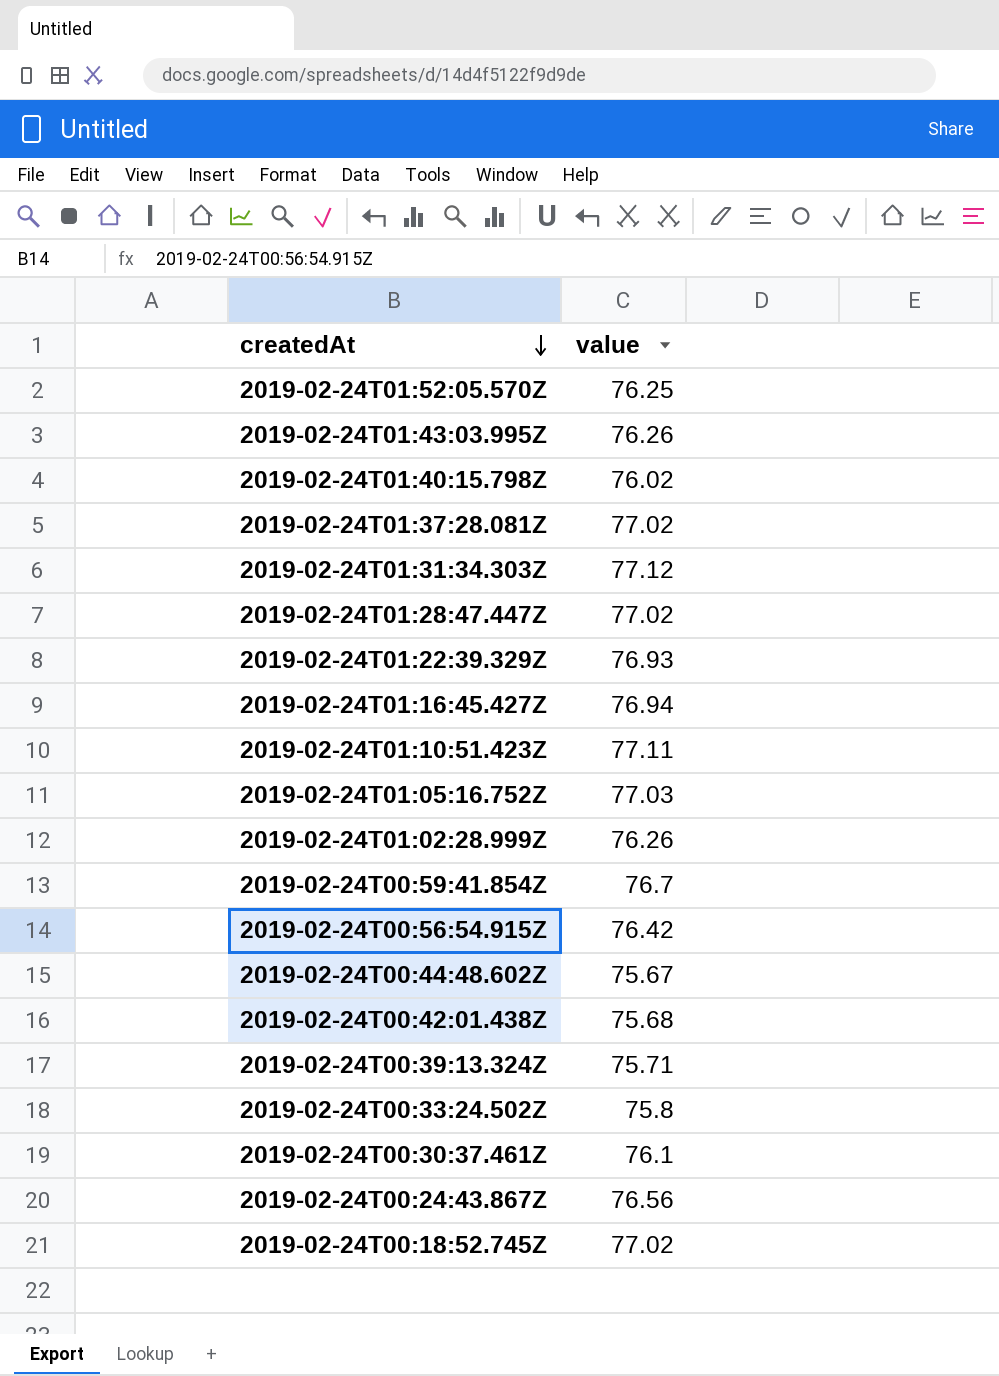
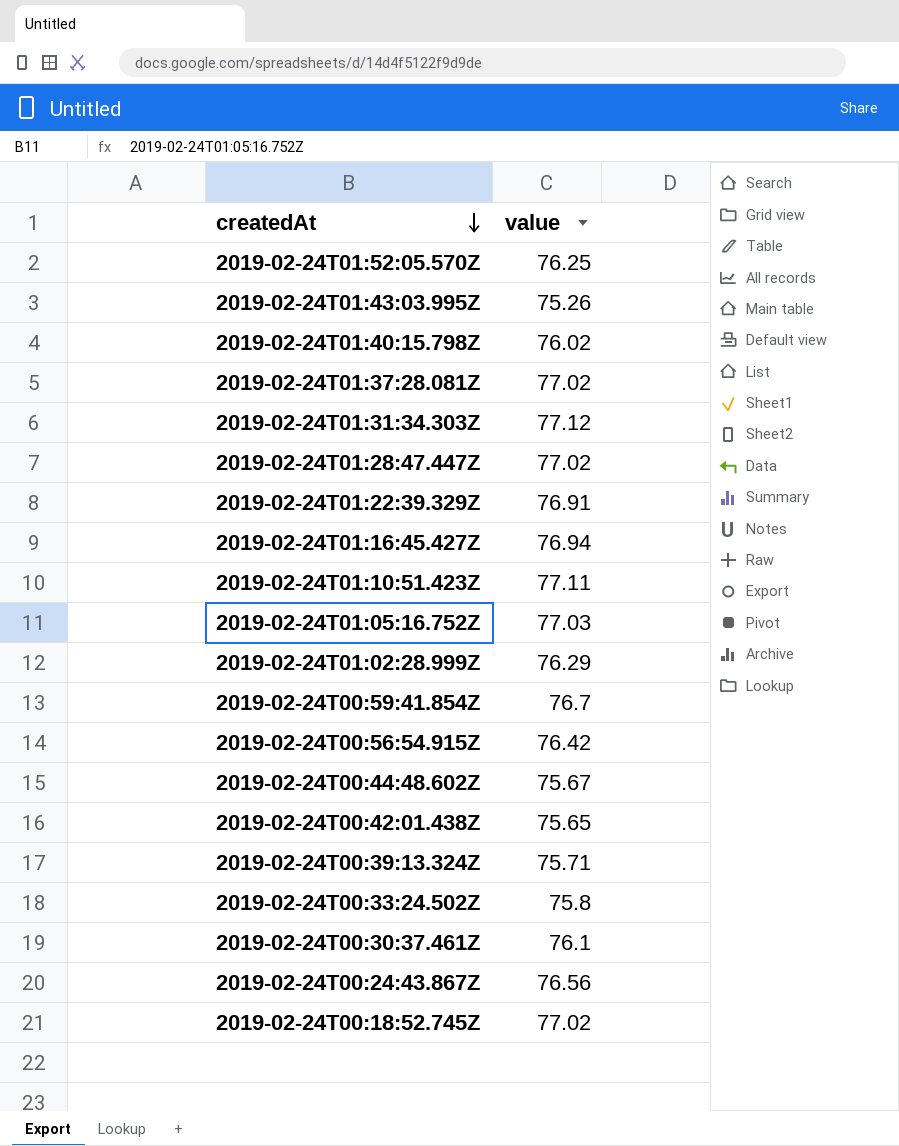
2019-02-24T01:43:03.995Z | value: 76.26 -> 75.26
2019-02-24T01:22:39.329Z | value: 76.93 -> 76.91
2019-02-24T01:02:28.999Z | value: 76.26 -> 76.29
2019-02-24T00:42:01.438Z | value: 75.68 -> 75.65

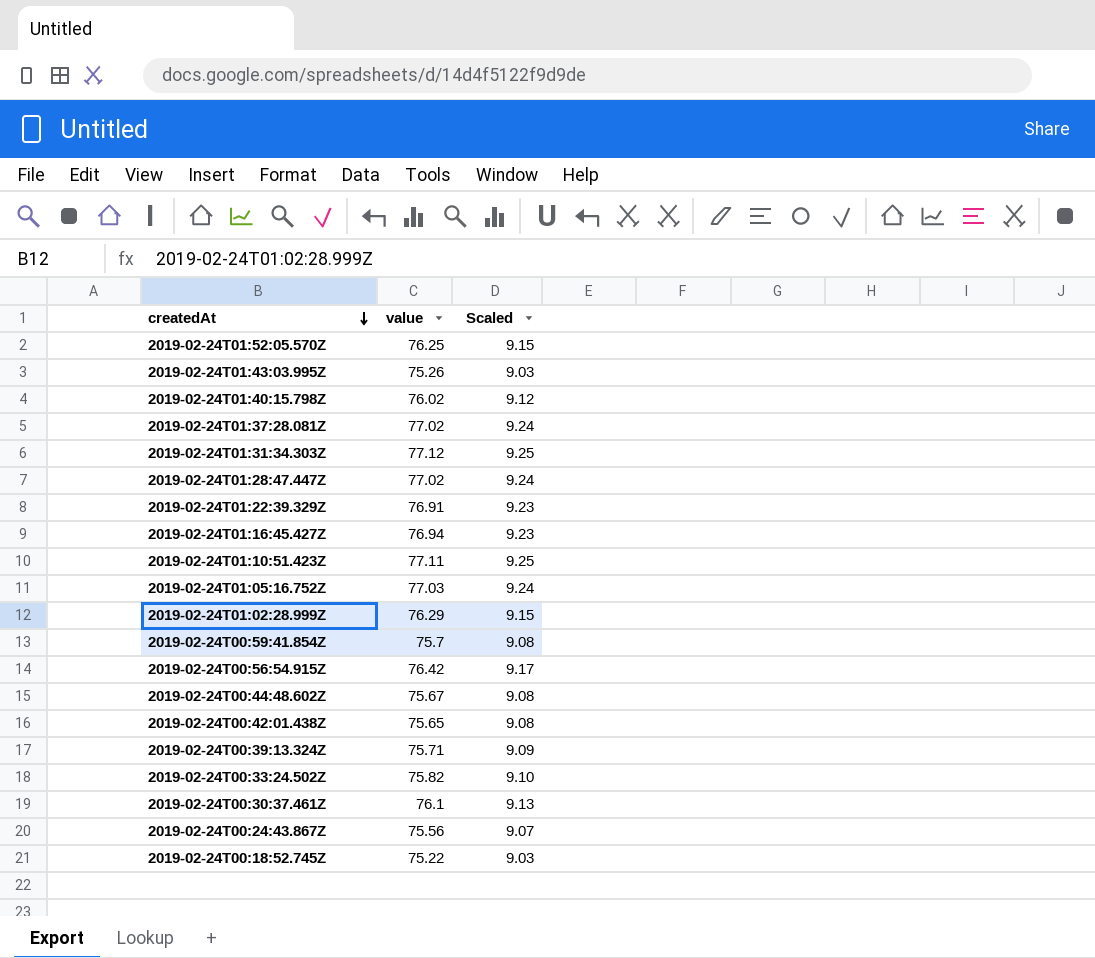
column Scaled | formula: none -> [value] * 0.12
2019-02-24T00:59:41.854Z | value: 76.7 -> 75.7
2019-02-24T00:33:24.502Z | value: 75.8 -> 75.82
2019-02-24T00:24:43.867Z | value: 76.56 -> 75.56
2019-02-24T00:18:52.745Z | value: 77.02 -> 75.22

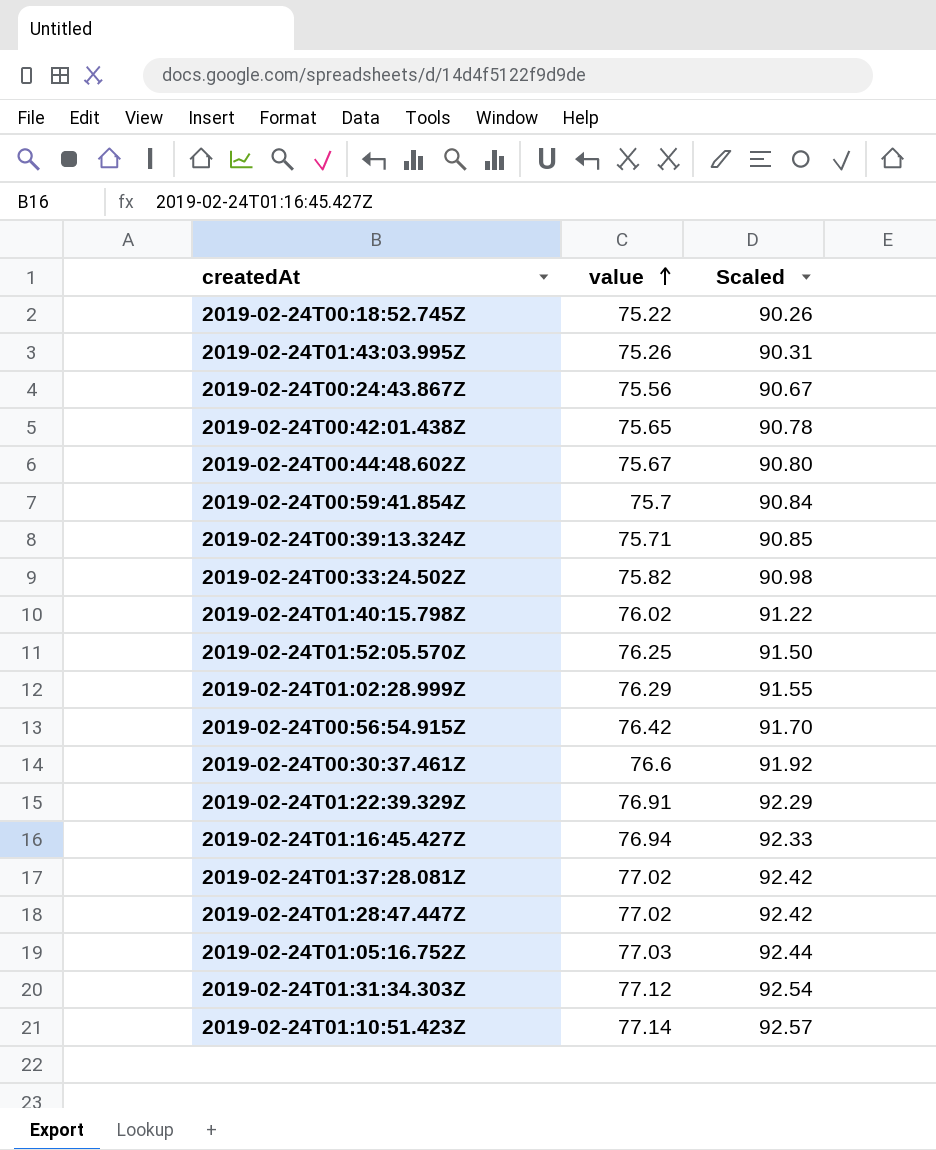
row order: createdAt descending -> value ascending
column Scaled | formula: [value] * 0.12 -> [value] * 1.2
2019-02-24T00:30:37.461Z | value: 76.1 -> 76.6
2019-02-24T01:10:51.423Z | value: 77.11 -> 77.14

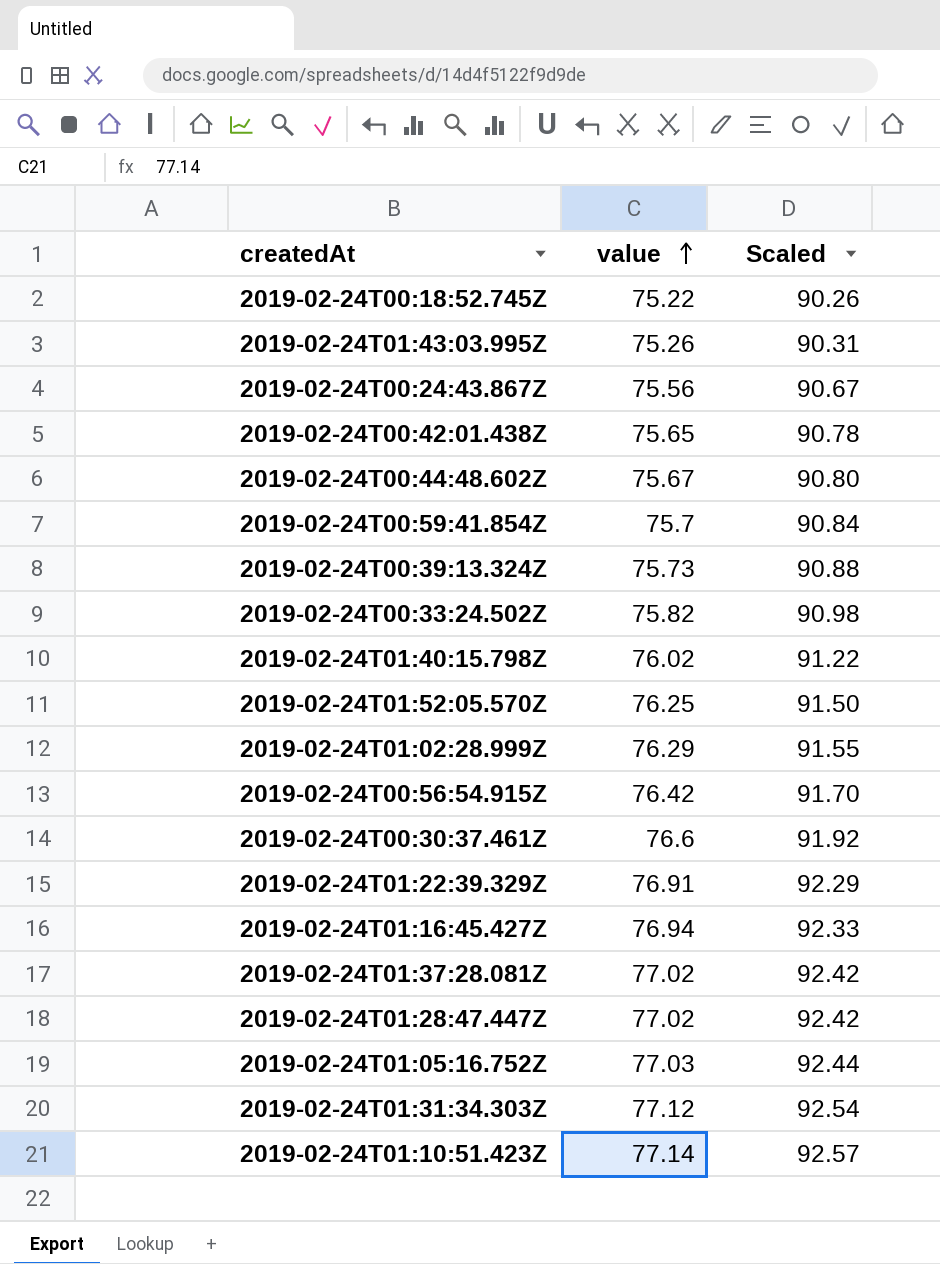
2019-02-24T00:39:13.324Z | value: 75.71 -> 75.73
2019-02-24T00:39:13.324Z | Scaled: 90.85 -> 90.88

